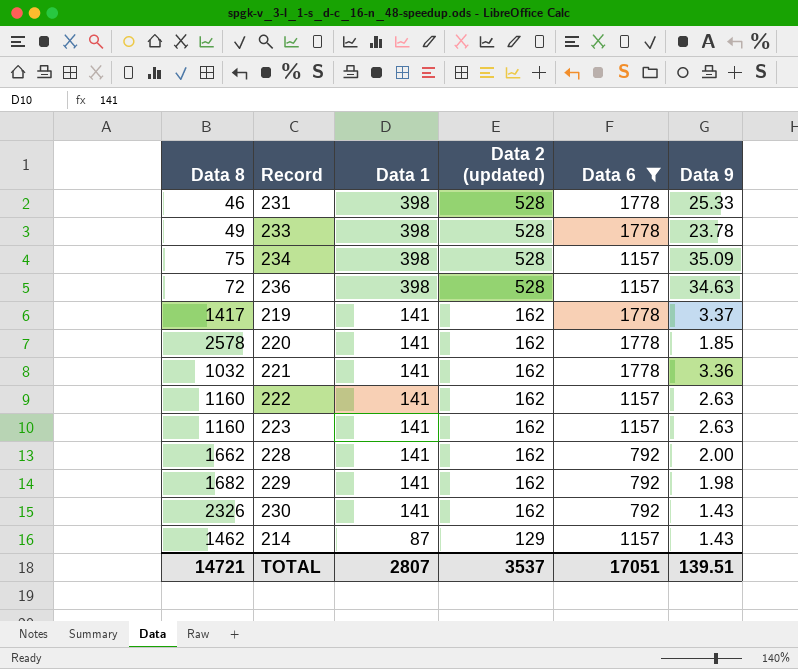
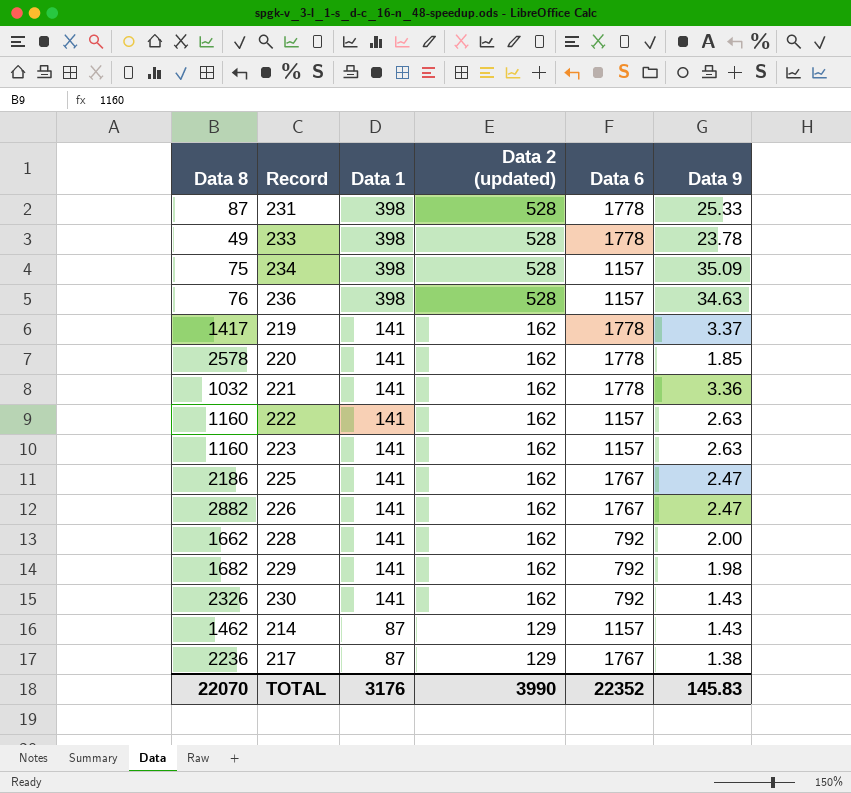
filter: Data 6 != 1767 -> none
231 | Data 8: 46 -> 87
236 | Data 8: 72 -> 76
TOTAL | Data 8: 14721 -> 22070
TOTAL | Data 1: 2807 -> 3176
TOTAL | Data 2 (updated): 3537 -> 3990
TOTAL | Data 6: 17051 -> 22352
TOTAL | Data 9: 139.51 -> 145.83

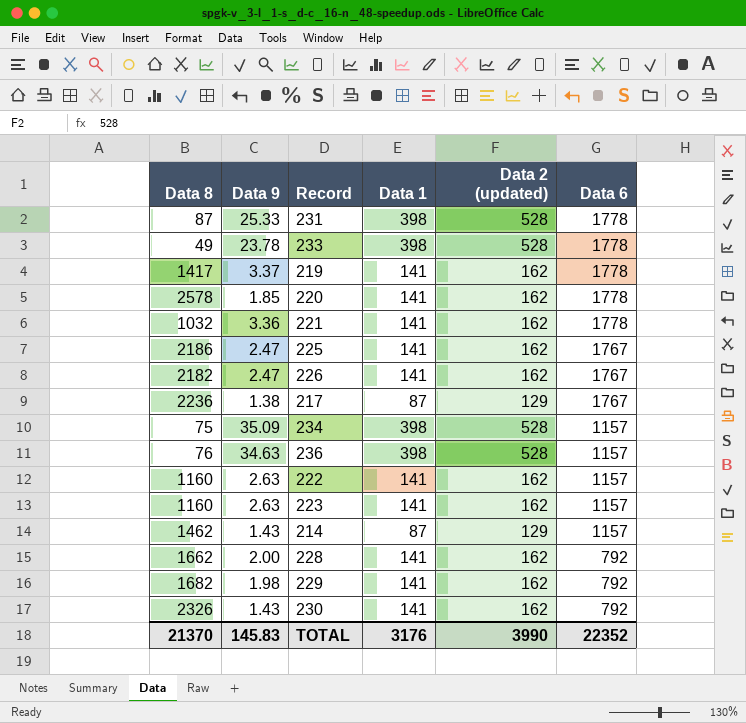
row order: Data 1 descending -> Data 6 descending
column Data 9 | position: 6 -> 2
226 | Data 8: 2882 -> 2182
TOTAL | Data 8: 22070 -> 21370

